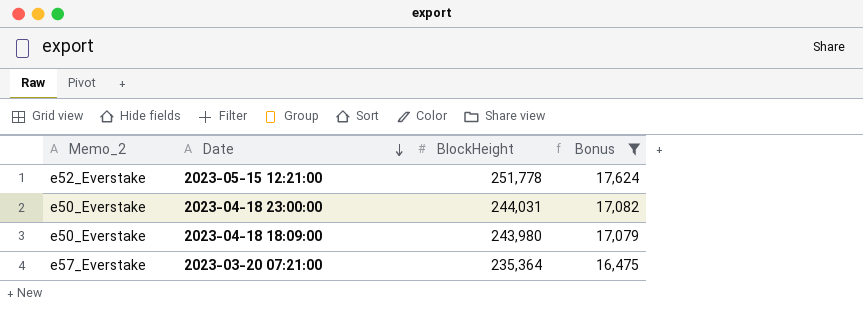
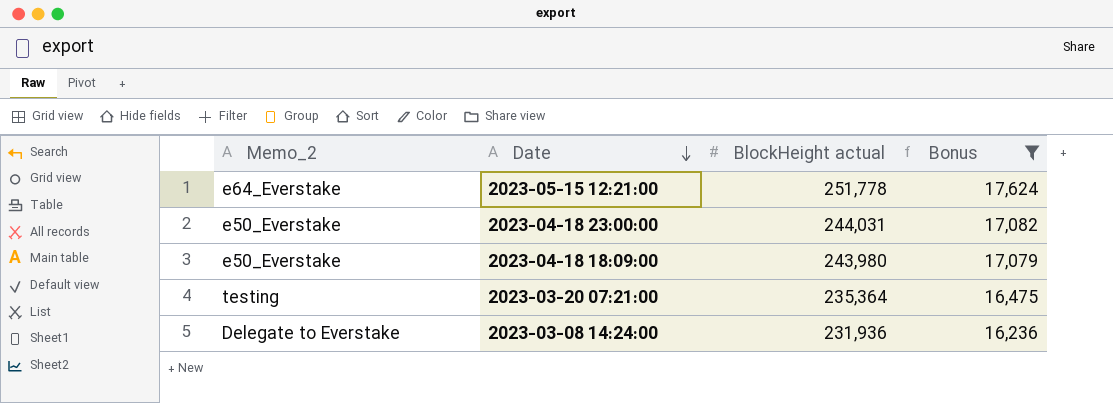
column name: BlockHeight -> BlockHeight actual
2023-05-15 12:21:00 | Memo_2: e52_Everstake -> e64_Everstake
2023-03-20 07:21:00 | Memo_2: e57_Everstake -> testing
row 2023-03-08 14:24:00: none -> Delegate to Everstake | 231,936 | 16,236

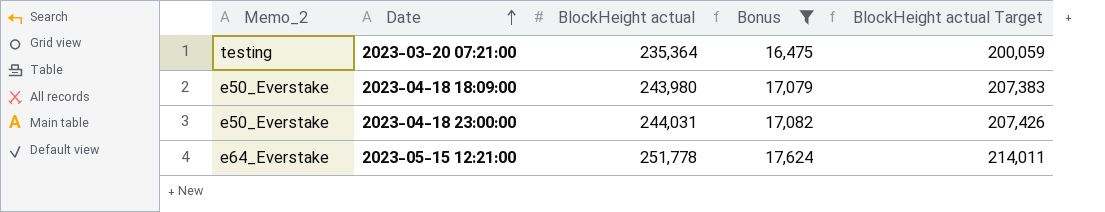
row order: Date descending -> Date ascending
column BlockHeight actual Target | formula: none -> [BlockHeight actual] * 0.85
row 2023-03-08 14:24:00: Delegate to Everstake | 231,936 | 16,236 -> none

